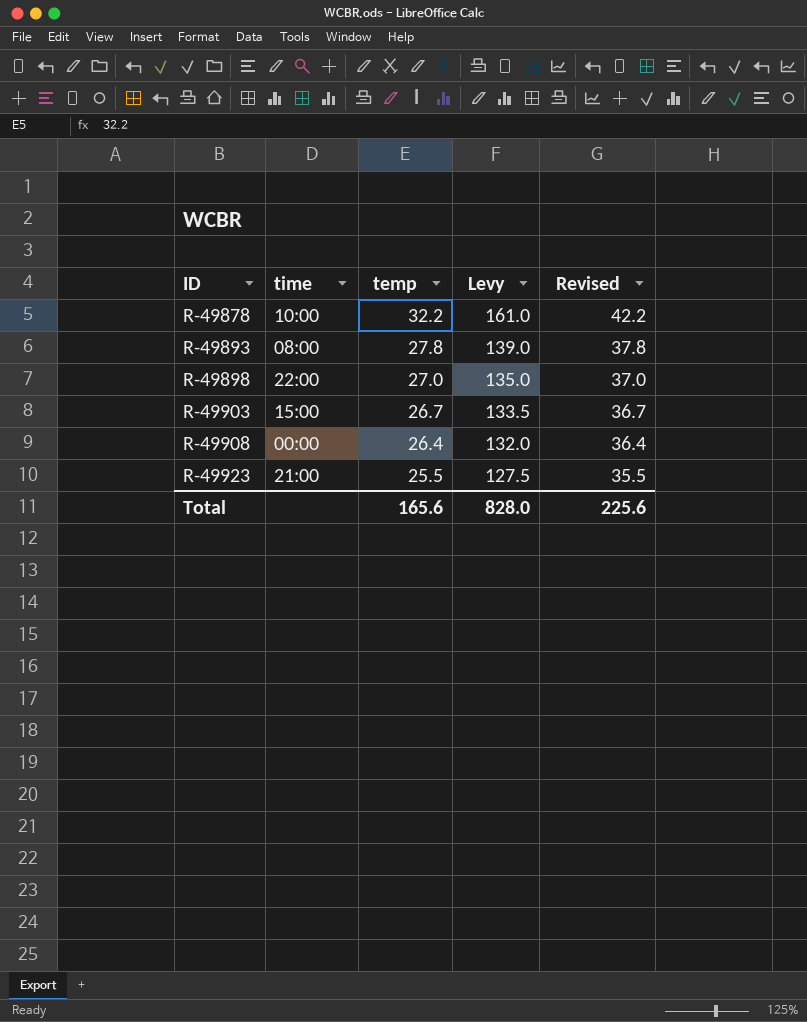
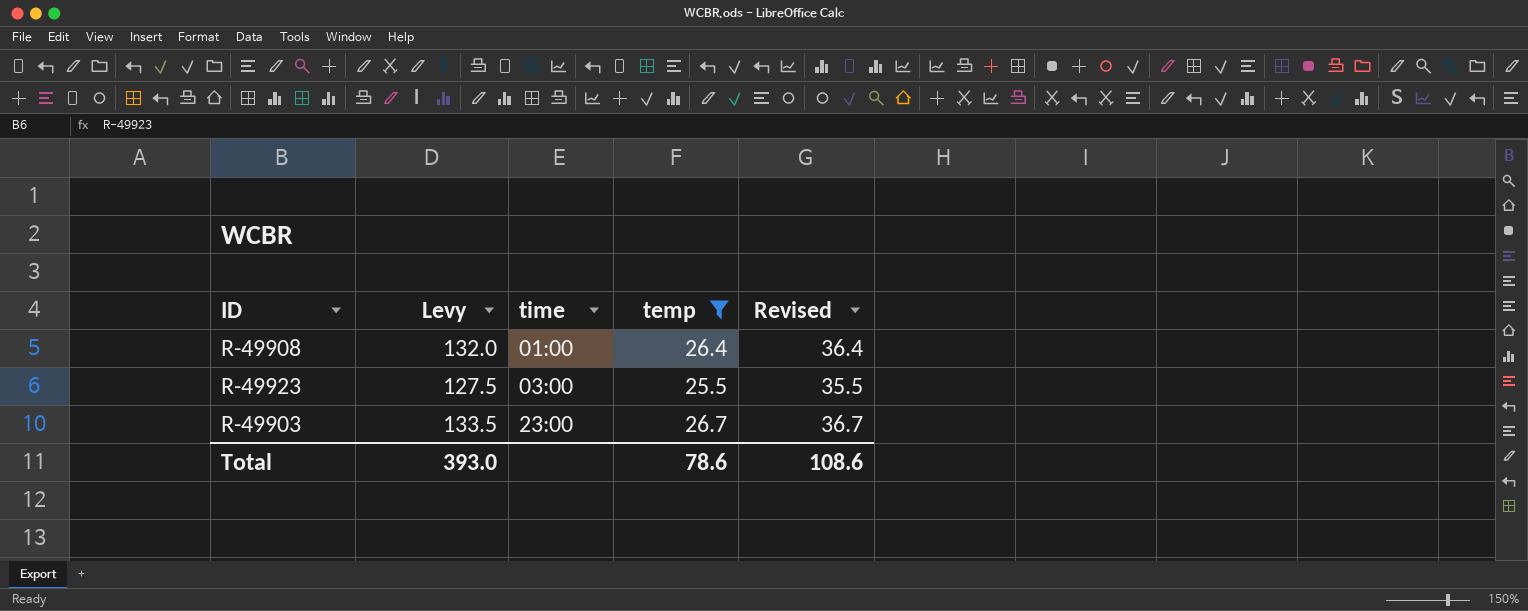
filter: none -> temp <= 26.7
row order: ID ascending -> time ascending
column Levy | position: 4 -> 2
R-49908 | time: 00:00 -> 01:00
R-49923 | time: 21:00 -> 03:00
R-49903 | time: 15:00 -> 23:00
Total | Levy: 828.0 -> 393.0
Total | temp: 165.6 -> 78.6
Total | Revised: 225.6 -> 108.6

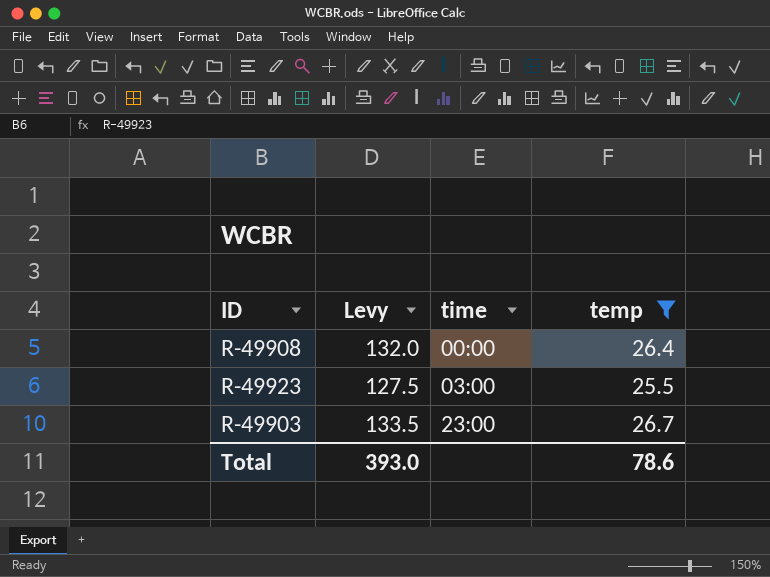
column Revised | formula: [temp] + 10 -> none
R-49908 | time: 01:00 -> 00:00

